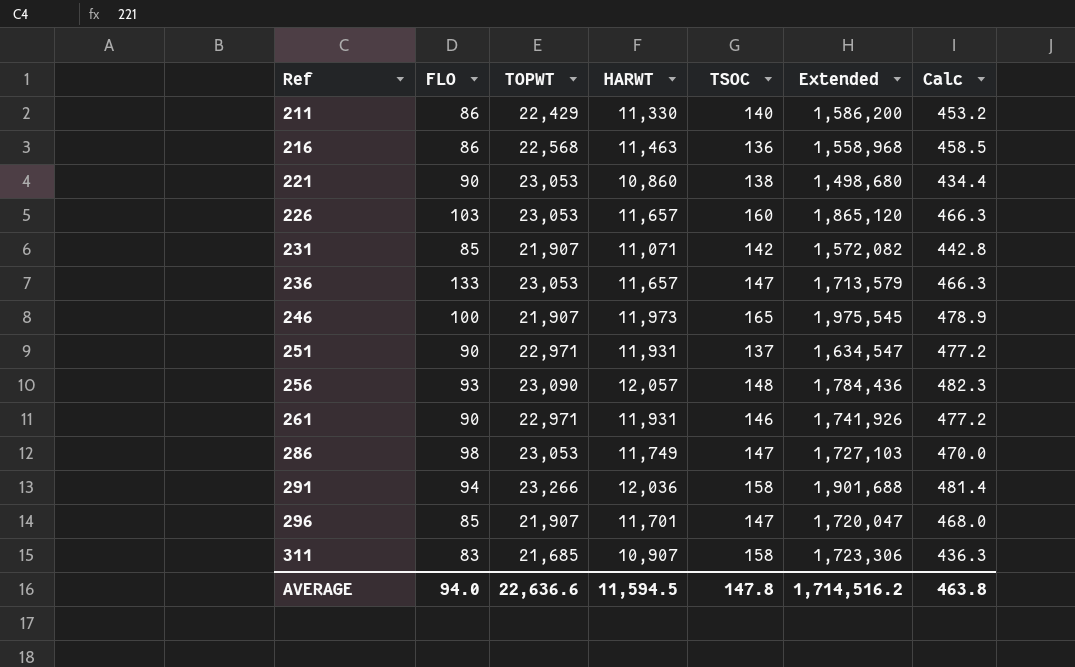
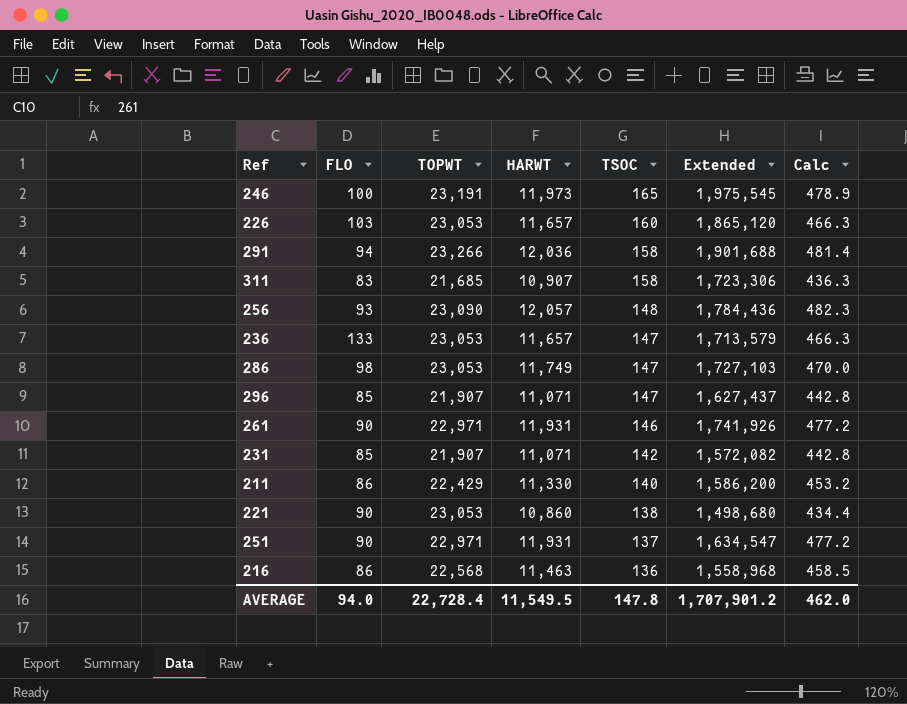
row order: Ref ascending -> TSOC descending
246 | TOPWT: 21,907 -> 23,191
296 | HARWT: 11,701 -> 11,071
296 | Extended: 1,720,047 -> 1,627,437
296 | Calc: 468.0 -> 442.8
AVERAGE | TOPWT: 22,636.6 -> 22,728.4
AVERAGE | HARWT: 11,594.5 -> 11,549.5
AVERAGE | Extended: 1,714,516.2 -> 1,707,901.2
AVERAGE | Calc: 463.8 -> 462.0

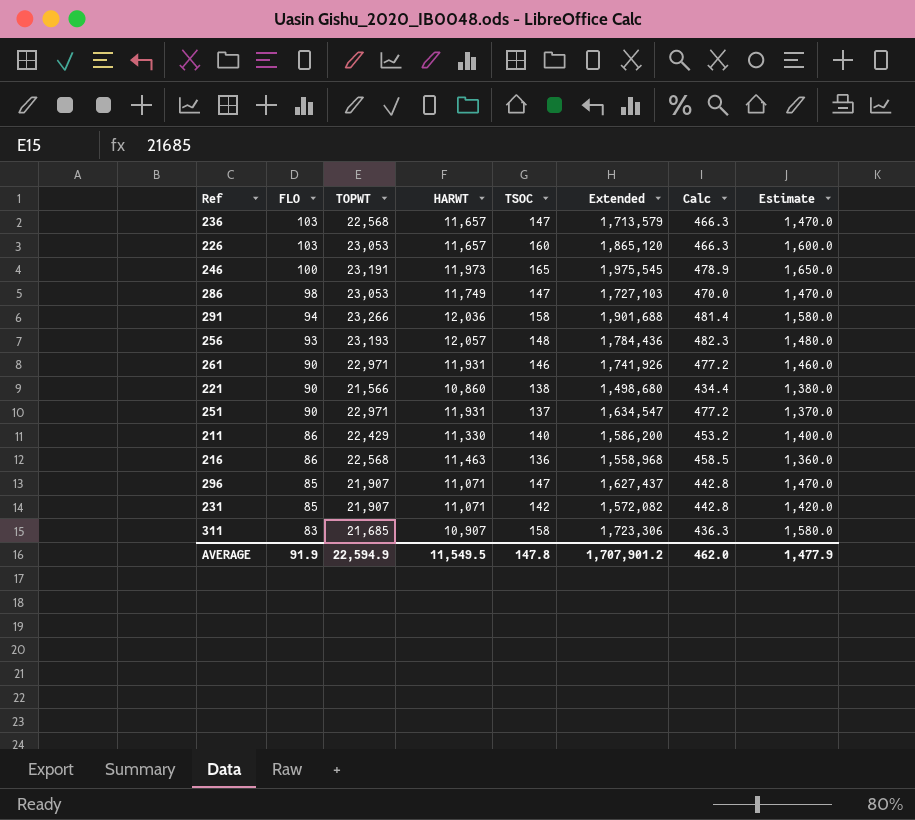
row order: TSOC descending -> FLO descending
column Estimate | formula: none -> [TSOC] * 10
236 | FLO: 133 -> 103
236 | TOPWT: 23,053 -> 22,568
256 | TOPWT: 23,090 -> 23,193
221 | TOPWT: 23,053 -> 21,566
AVERAGE | FLO: 94.0 -> 91.9
AVERAGE | TOPWT: 22,728.4 -> 22,594.9

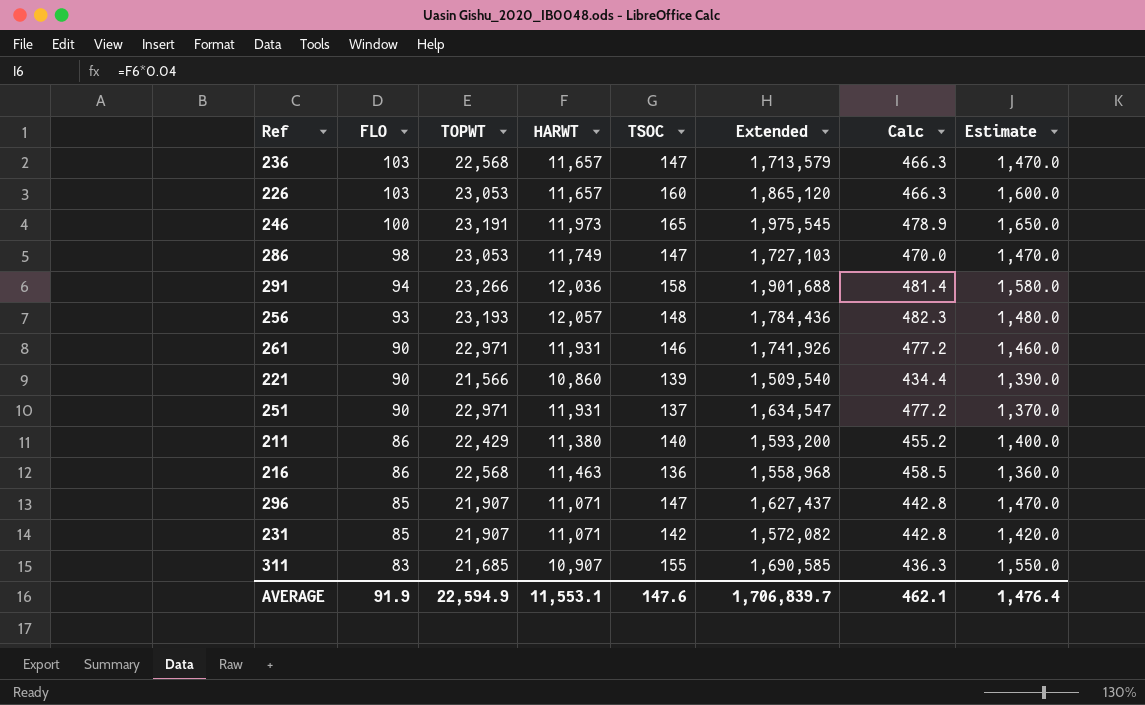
221 | TSOC: 138 -> 139
221 | Extended: 1,498,680 -> 1,509,540
221 | Estimate: 1,380.0 -> 1,390.0
211 | HARWT: 11,330 -> 11,380
211 | Extended: 1,586,200 -> 1,593,200
211 | Calc: 453.2 -> 455.2
311 | TSOC: 158 -> 155
311 | Extended: 1,723,306 -> 1,690,585
311 | Estimate: 1,580.0 -> 1,550.0
AVERAGE | HARWT: 11,549.5 -> 11,553.1
AVERAGE | TSOC: 147.8 -> 147.6
AVERAGE | Extended: 1,707,901.2 -> 1,706,839.7
AVERAGE | Calc: 462.0 -> 462.1
AVERAGE | Estimate: 1,477.9 -> 1,476.4

